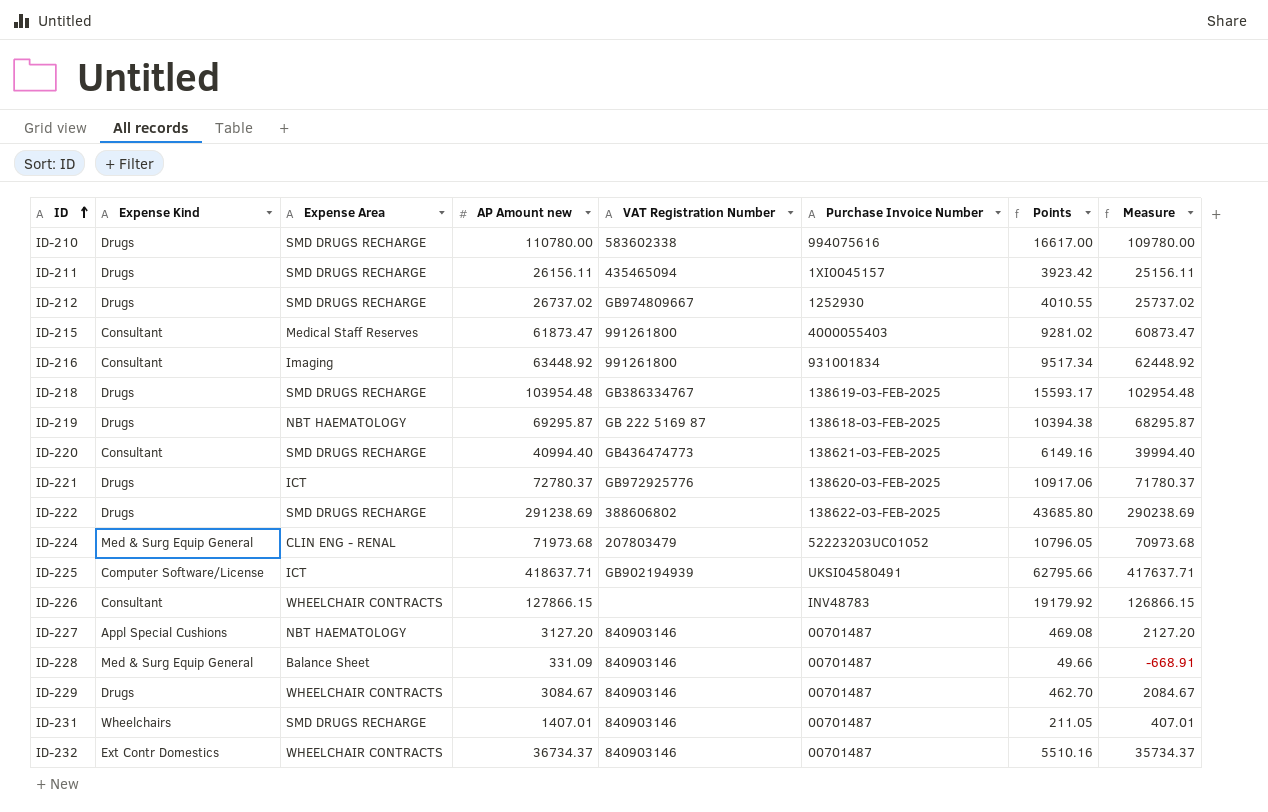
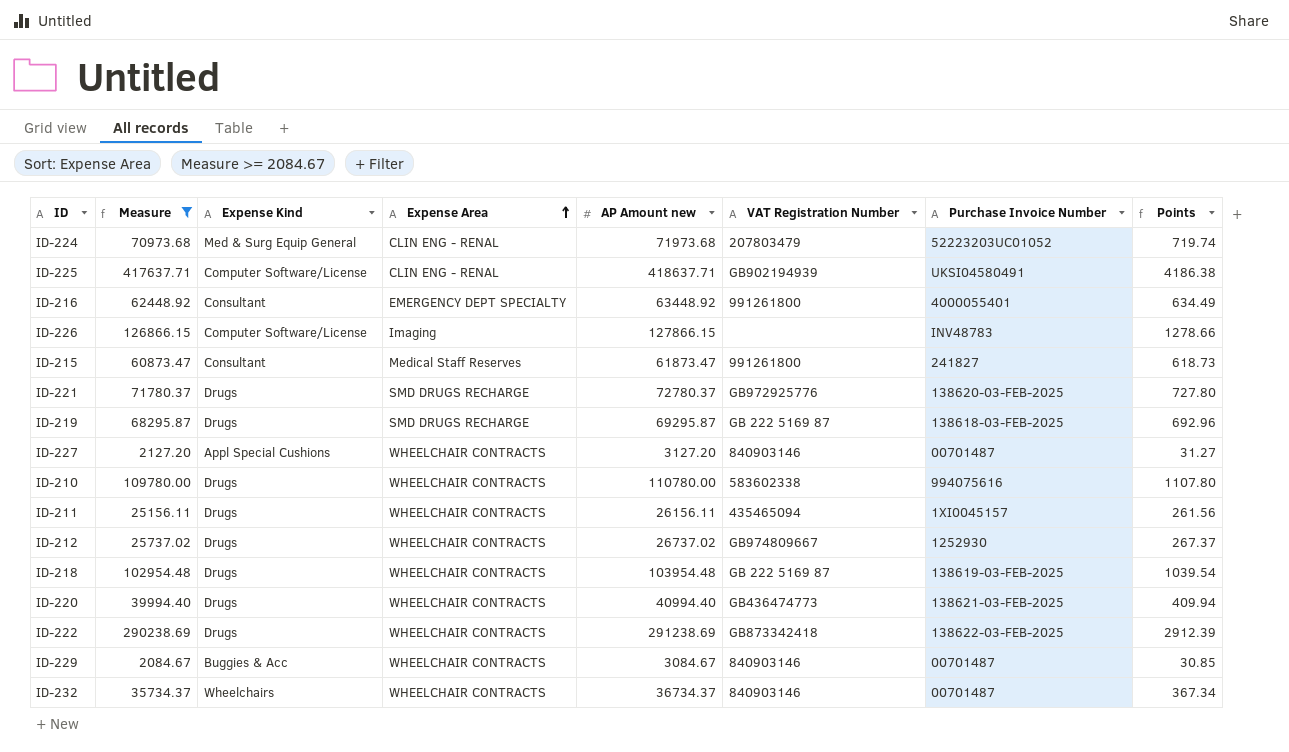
filter: none -> Measure >= 2084.67
row order: ID ascending -> Expense Area ascending
column Measure | position: 8 -> 2
column Points | formula: [AP Amount new] * 0.15 -> [AP Amount new] * 0.01
ID-225 | Expense Area: ICT -> CLIN ENG - RENAL
ID-216 | Expense Area: Imaging -> EMERGENCY DEPT SPECIALTY
ID-216 | Purchase Invoice Number: 931001834 -> 4000055401
ID-226 | Expense Kind: Consultant -> Computer Software/License
ID-226 | Expense Area: WHEELCHAIR CONTRACTS -> Imaging
ID-215 | Purchase Invoice Number: 4000055403 -> 241827
ID-221 | Expense Area: ICT -> SMD DRUGS RECHARGE
ID-219 | Expense Area: NBT HAEMATOLOGY -> SMD DRUGS RECHARGE
ID-227 | Expense Area: NBT HAEMATOLOGY -> WHEELCHAIR CONTRACTS
ID-210 | Expense Area: SMD DRUGS RECHARGE -> WHEELCHAIR CONTRACTS
ID-211 | Expense Area: SMD DRUGS RECHARGE -> WHEELCHAIR CONTRACTS
ID-212 | Expense Area: SMD DRUGS RECHARGE -> WHEELCHAIR CONTRACTS
ID-218 | Expense Area: SMD DRUGS RECHARGE -> WHEELCHAIR CONTRACTS
ID-218 | VAT Registration Number: GB386334767 -> GB 222 5169 87
ID-220 | Expense Kind: Consultant -> Drugs
ID-220 | Expense Area: SMD DRUGS RECHARGE -> WHEELCHAIR CONTRACTS
ID-222 | Expense Area: SMD DRUGS RECHARGE -> WHEELCHAIR CONTRACTS
ID-222 | VAT Registration Number: 388606802 -> GB873342418
ID-229 | Expense Kind: Drugs -> Buggies & Acc
ID-232 | Expense Kind: Ext Contr Domestics -> Wheelchairs

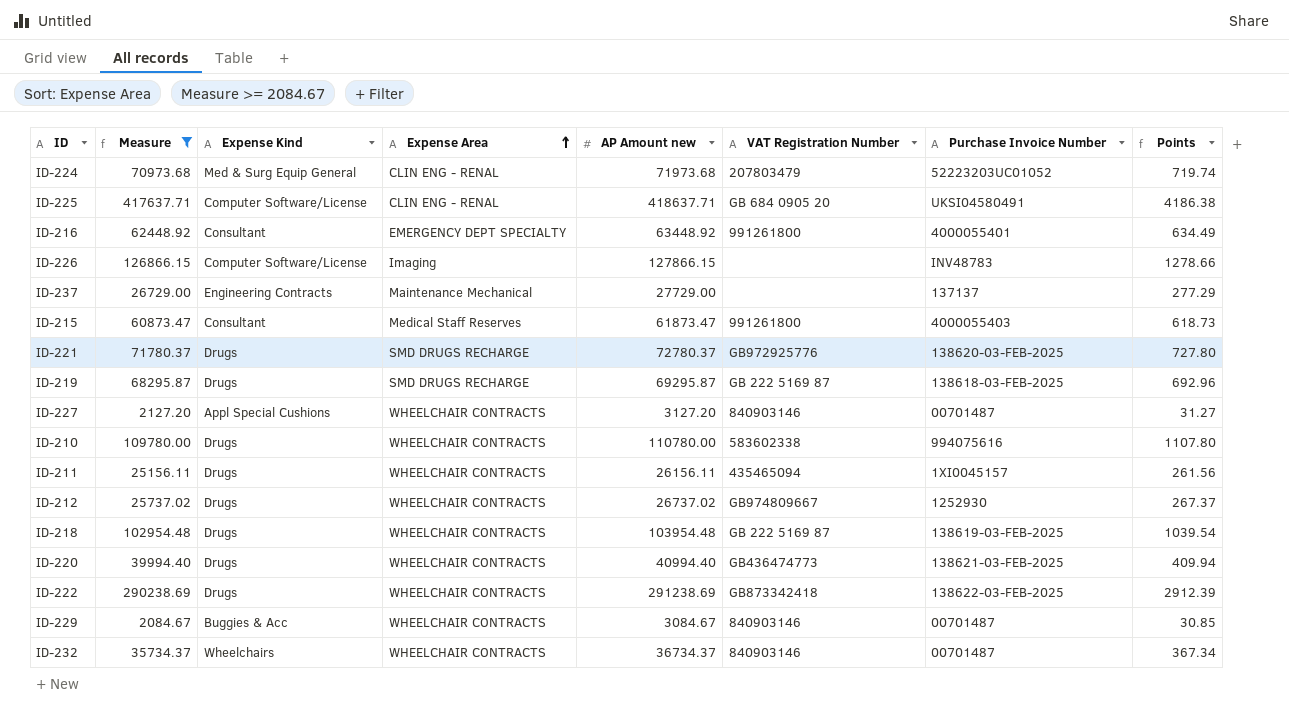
ID-225 | VAT Registration Number: GB902194939 -> GB 684 0905 20
row ID-237: none -> 26729.00 | Engineering Contracts | Maintenance Mechanical | 27729.00 | none | 137137 | 277.29
ID-215 | Purchase Invoice Number: 241827 -> 4000055403

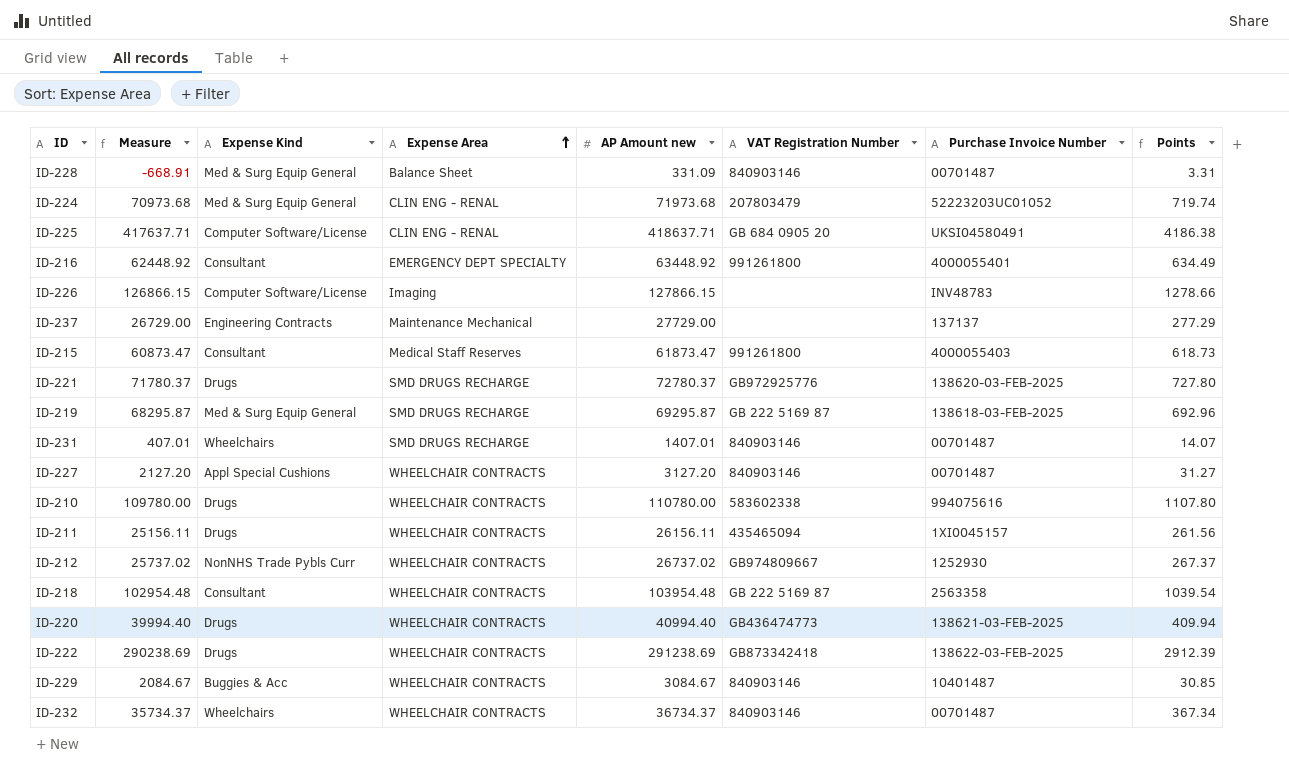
filter: Measure >= 2084.67 -> none
ID-219 | Expense Kind: Drugs -> Med & Surg Equip General
ID-212 | Expense Kind: Drugs -> NonNHS Trade Pybls Curr
ID-218 | Expense Kind: Drugs -> Consultant
ID-218 | Purchase Invoice Number: 138619-03-FEB-2025 -> 2563358
ID-229 | Purchase Invoice Number: 00701487 -> 10401487

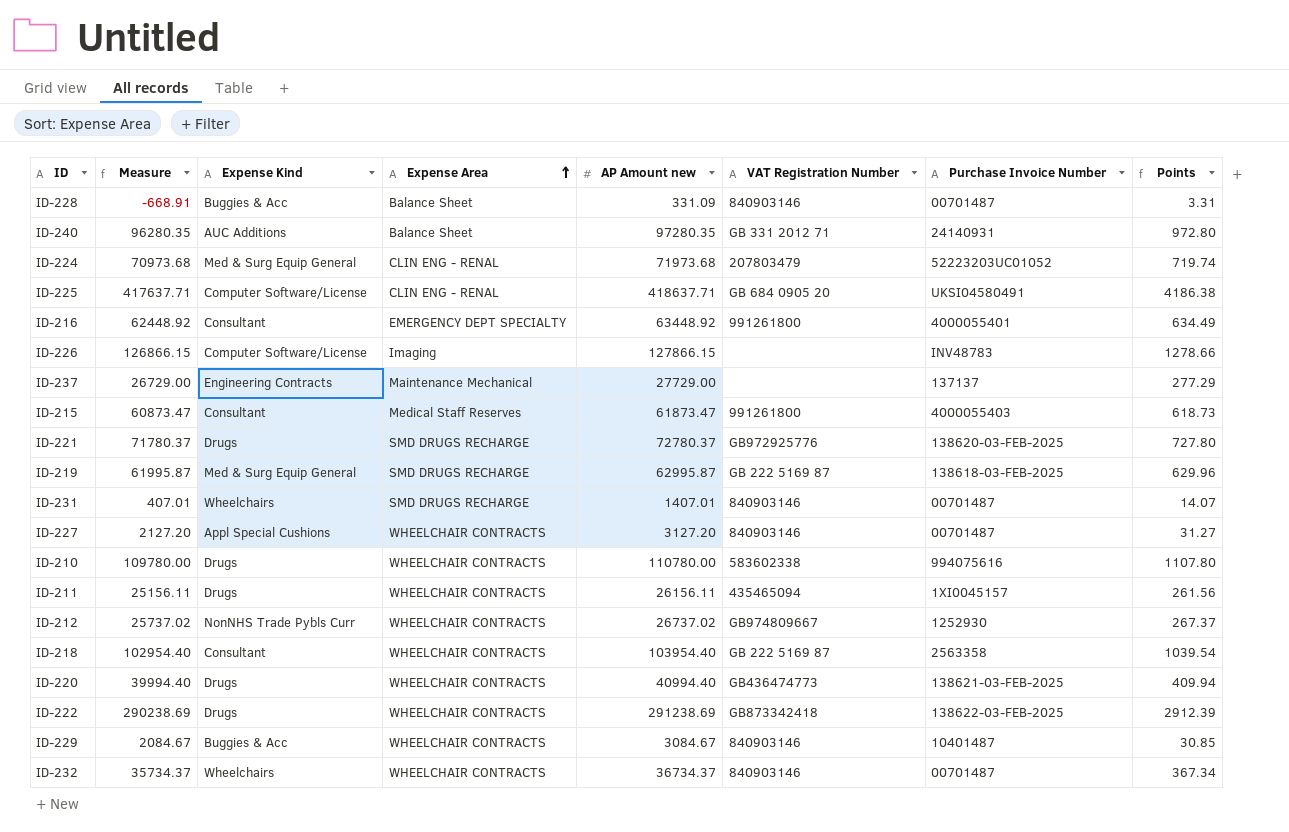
ID-228 | Expense Kind: Med & Surg Equip General -> Buggies & Acc
row ID-240: none -> 96280.35 | AUC Additions | Balance Sheet | 97280.35 | GB 331 2012 71 | 24140931 | 972.80
ID-219 | Measure: 68295.87 -> 61995.87
ID-219 | AP Amount new: 69295.87 -> 62995.87
ID-219 | Points: 692.96 -> 629.96
ID-218 | Measure: 102954.48 -> 102954.40
ID-218 | AP Amount new: 103954.48 -> 103954.40

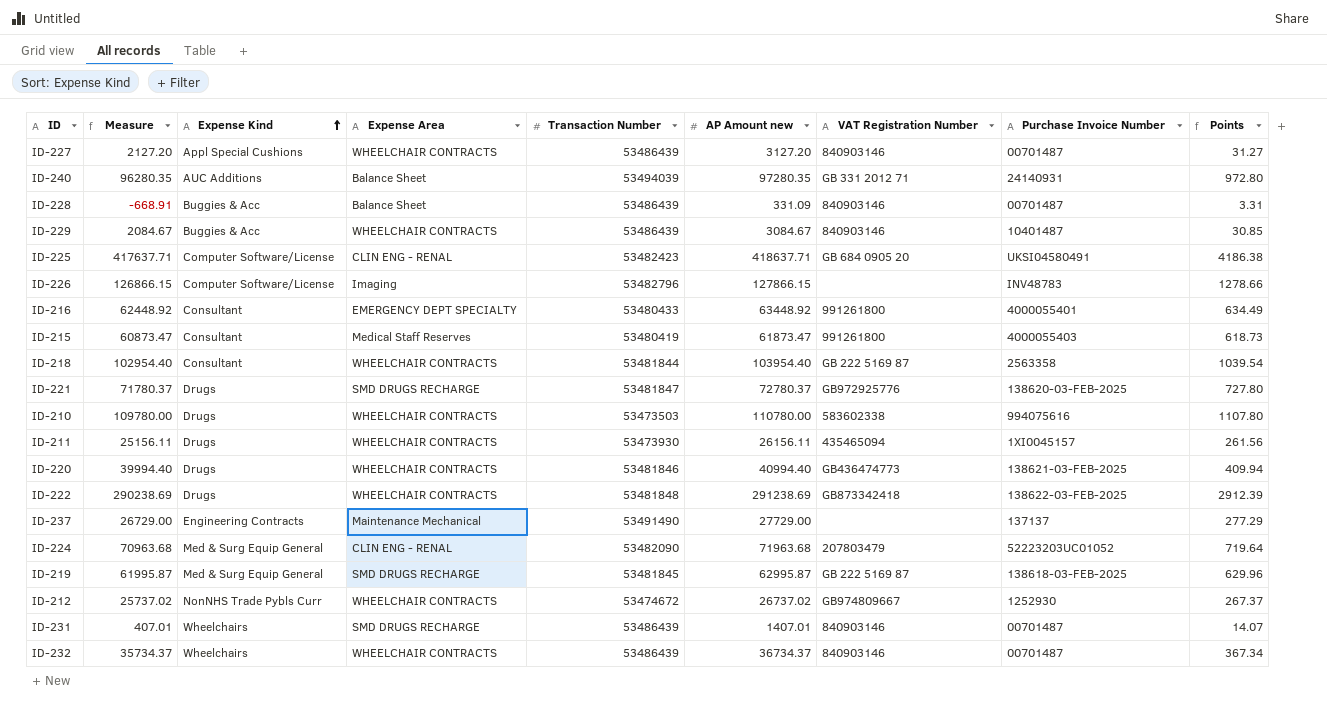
row order: Expense Area ascending -> Expense Kind ascending
column Transaction Number | position: none -> 5
ID-224 | Measure: 70973.68 -> 70963.68
ID-224 | AP Amount new: 71973.68 -> 71963.68
ID-224 | Points: 719.74 -> 719.64

